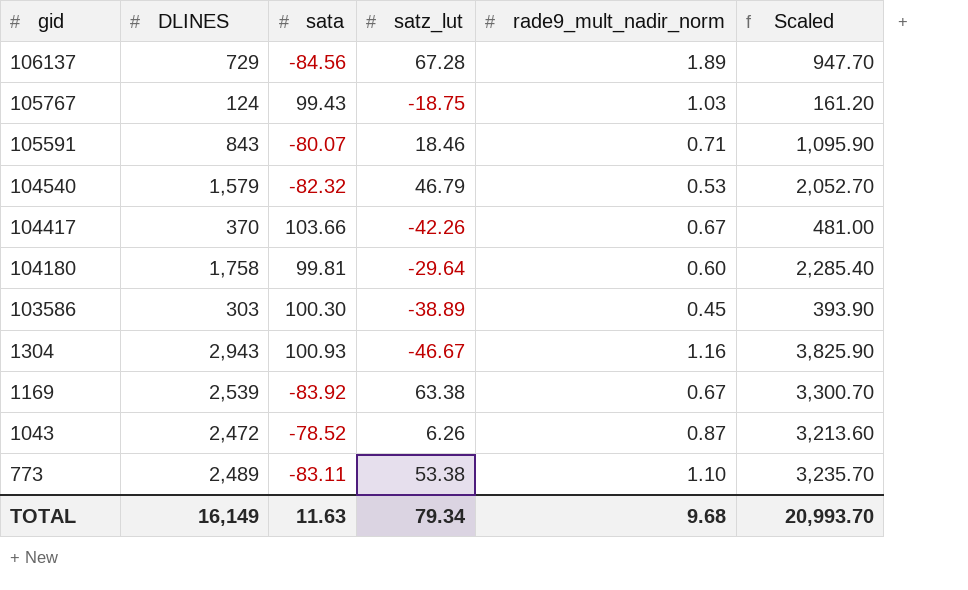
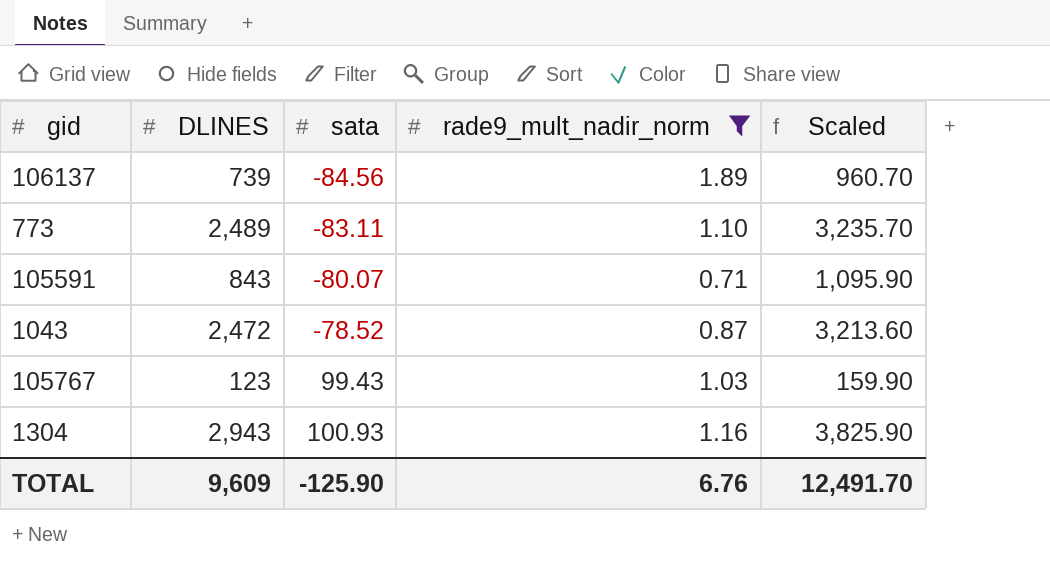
filter: none -> rade9_mult_nadir_norm >= 0.71
row order: gid descending -> sata ascending
column satz_lut | position: 4 -> none
106137 | DLINES: 729 -> 739
106137 | Scaled: 947.70 -> 960.70
105767 | DLINES: 124 -> 123
105767 | Scaled: 161.20 -> 159.90
TOTAL | DLINES: 16,149 -> 9,609
TOTAL | sata: 11.63 -> -125.90
TOTAL | rade9_mult_nadir_norm: 9.68 -> 6.76
TOTAL | Scaled: 20,993.70 -> 12,491.70

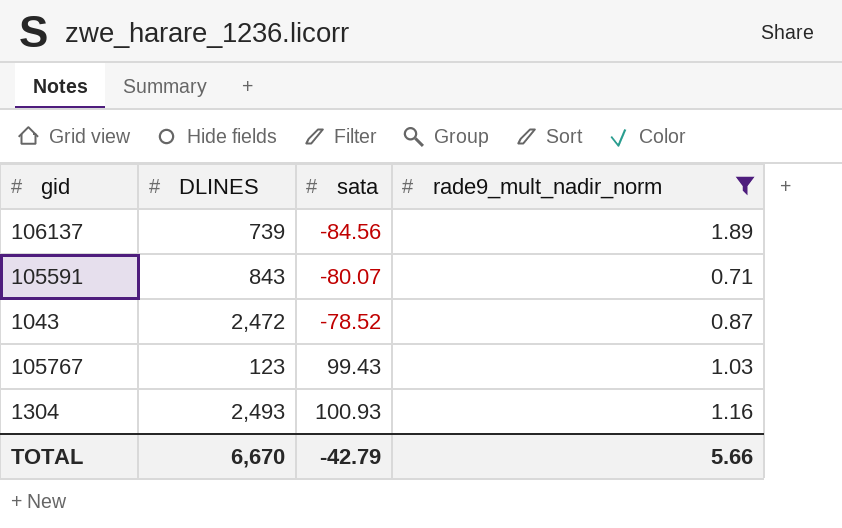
column Scaled | formula: [DLINES] * 1.3 -> none
row 773: 2,489 | -83.11 | 1.10 | 3,235.70 -> none
1304 | DLINES: 2,943 -> 2,493
TOTAL | DLINES: 9,609 -> 6,670
TOTAL | sata: -125.90 -> -42.79
TOTAL | rade9_mult_nadir_norm: 6.76 -> 5.66

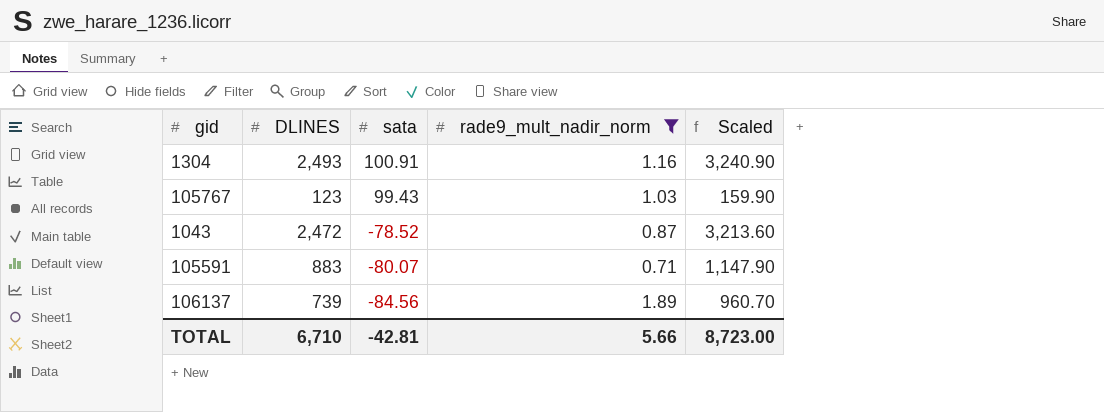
row order: sata ascending -> sata descending
column Scaled | formula: none -> [DLINES] * 1.3
1304 | sata: 100.93 -> 100.91
105591 | DLINES: 843 -> 883
TOTAL | DLINES: 6,670 -> 6,710
TOTAL | sata: -42.79 -> -42.81

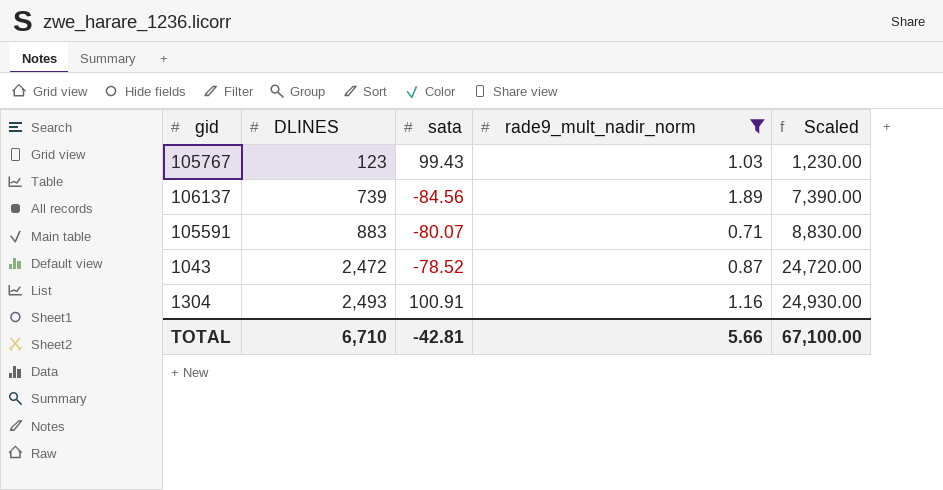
row order: sata descending -> DLINES ascending
column Scaled | formula: [DLINES] * 1.3 -> [DLINES] * 10
TOTAL | Scaled: 8,723.00 -> 67,100.00

